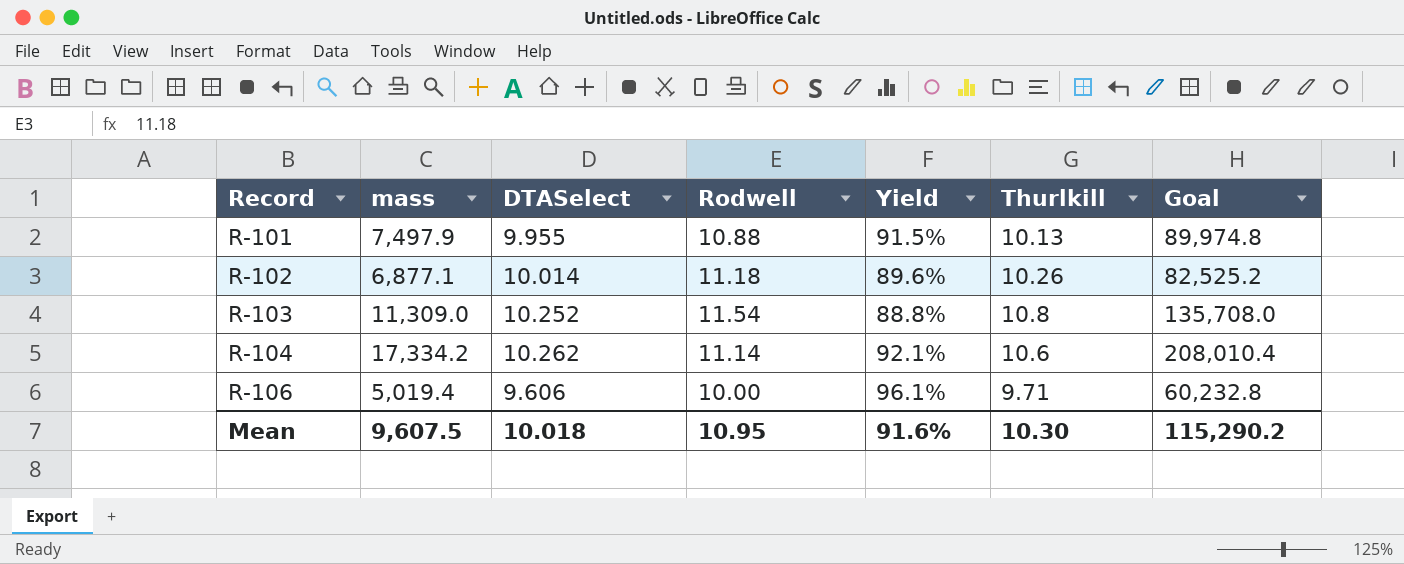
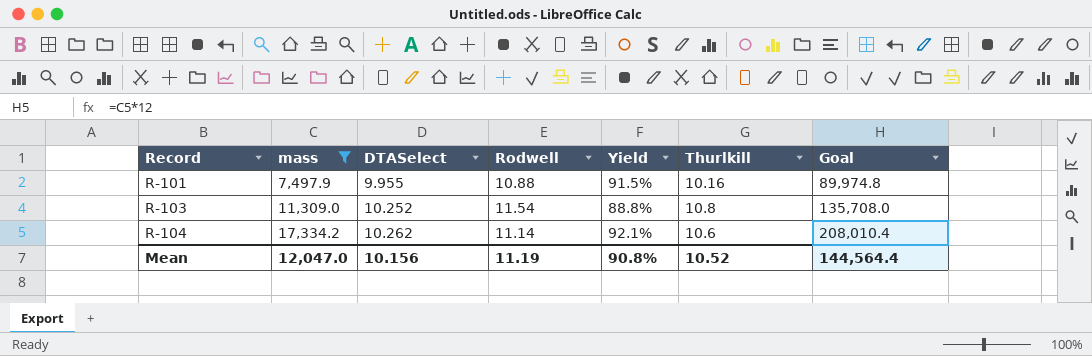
filter: none -> mass >= 7,497.9
R-101 | Thurlkill: 10.13 -> 10.16
Mean | mass: 9,607.5 -> 12,047.0
Mean | DTASelect: 10.018 -> 10.156
Mean | Rodwell: 10.95 -> 11.19
Mean | Yield: 91.6% -> 90.8%
Mean | Thurlkill: 10.30 -> 10.52
Mean | Goal: 115,290.2 -> 144,564.4

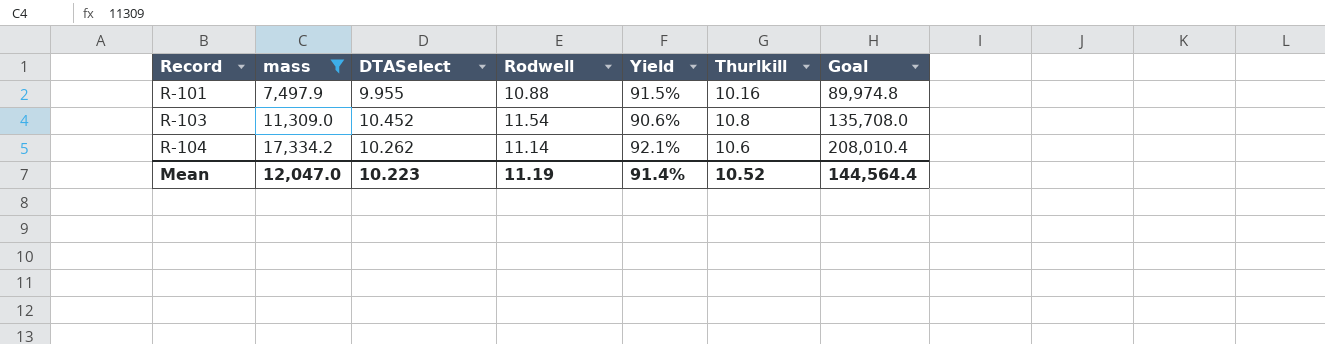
R-103 | DTASelect: 10.252 -> 10.452
R-103 | Yield: 88.8% -> 90.6%
Mean | DTASelect: 10.156 -> 10.223
Mean | Yield: 90.8% -> 91.4%

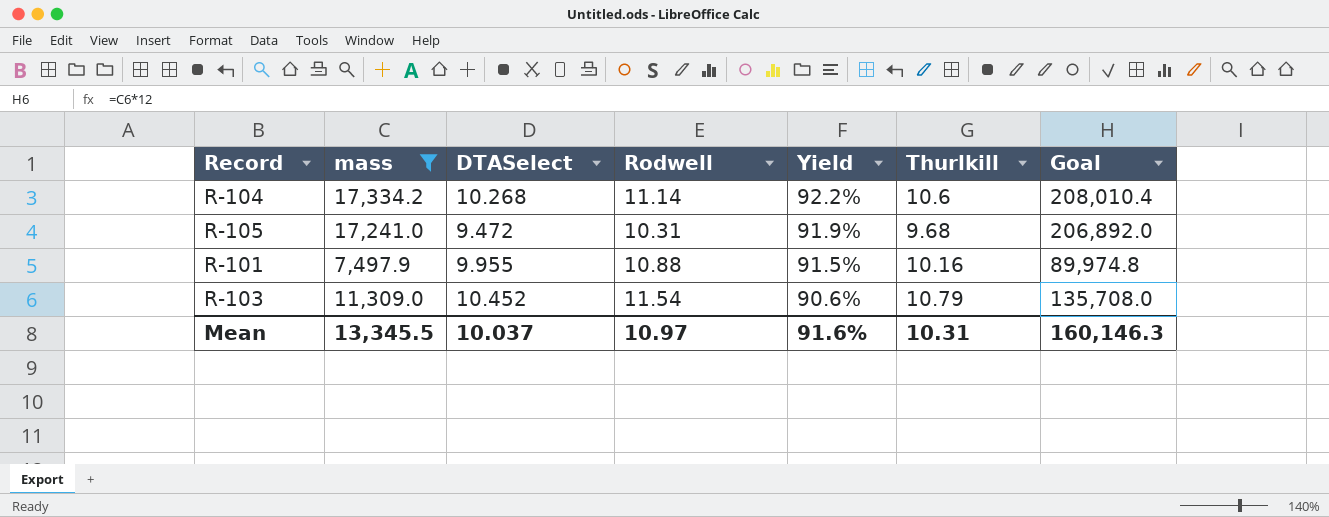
row order: Record ascending -> Yield descending
R-104 | DTASelect: 10.262 -> 10.268
R-104 | Yield: 92.1% -> 92.2%
row R-105: none -> 17,241.0 | 9.472 | 10.31 | 91.9% | 9.68 | 206,892.0
R-103 | Thurlkill: 10.8 -> 10.79
Mean | mass: 12,047.0 -> 13,345.5
Mean | DTASelect: 10.223 -> 10.037
Mean | Rodwell: 11.19 -> 10.97
Mean | Yield: 91.4% -> 91.6%
Mean | Thurlkill: 10.52 -> 10.31
Mean | Goal: 144,564.4 -> 160,146.3

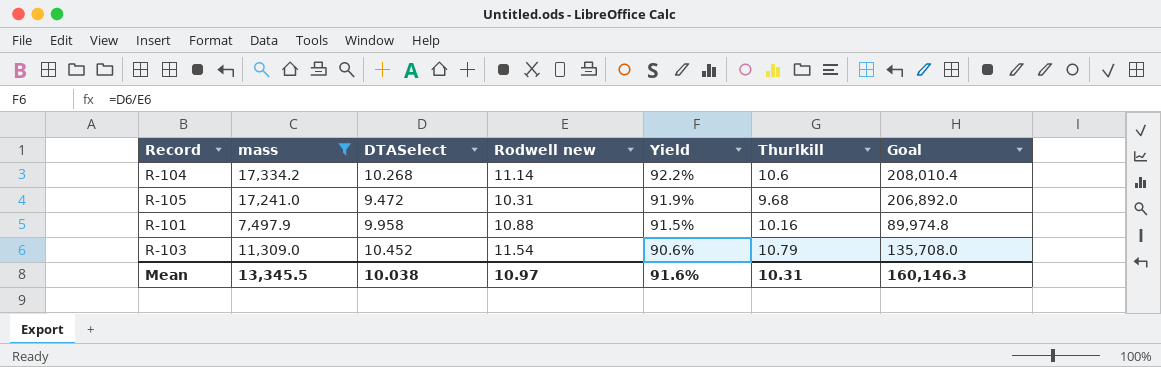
column name: Rodwell -> Rodwell new
R-101 | DTASelect: 9.955 -> 9.958
Mean | DTASelect: 10.037 -> 10.038

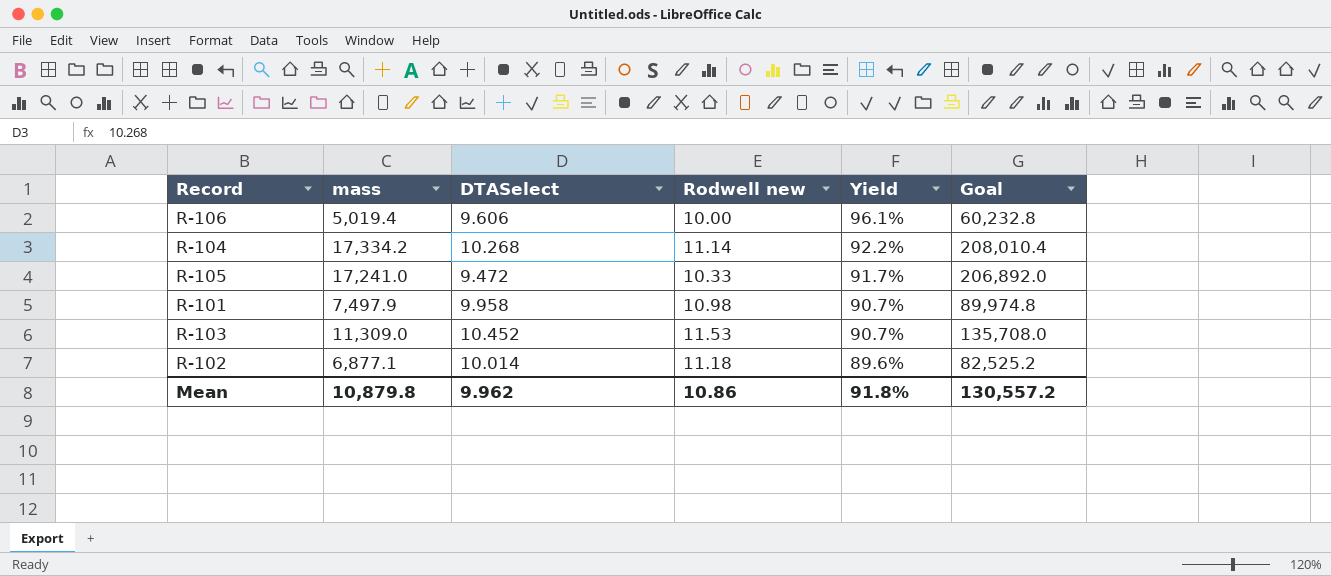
filter: mass >= 7,497.9 -> none
column Thurlkill | position: 6 -> none
R-105 | Rodwell new: 10.31 -> 10.33
R-105 | Yield: 91.9% -> 91.7%
R-101 | Rodwell new: 10.88 -> 10.98
R-101 | Yield: 91.5% -> 90.7%
R-103 | Rodwell new: 11.54 -> 11.53
R-103 | Yield: 90.6% -> 90.7%
Mean | mass: 13,345.5 -> 10,879.8
Mean | DTASelect: 10.038 -> 9.962
Mean | Rodwell new: 10.97 -> 10.86
Mean | Yield: 91.6% -> 91.8%
Mean | Goal: 160,146.3 -> 130,557.2

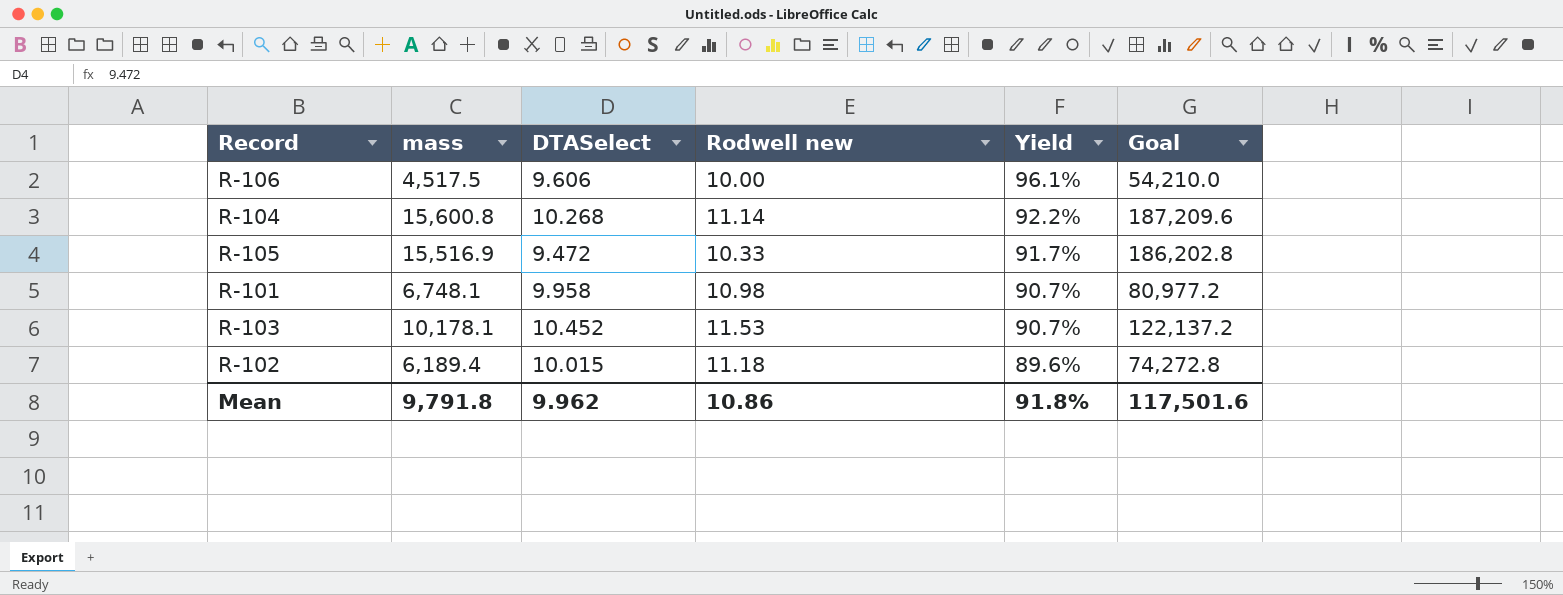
R-106 | mass: 5,019.4 -> 4,517.5
R-106 | Goal: 60,232.8 -> 54,210.0
R-104 | mass: 17,334.2 -> 15,600.8
R-104 | Goal: 208,010.4 -> 187,209.6
R-105 | mass: 17,241.0 -> 15,516.9
R-105 | Goal: 206,892.0 -> 186,202.8
R-101 | mass: 7,497.9 -> 6,748.1
R-101 | Goal: 89,974.8 -> 80,977.2
R-103 | mass: 11,309.0 -> 10,178.1
R-103 | Goal: 135,708.0 -> 122,137.2
R-102 | mass: 6,877.1 -> 6,189.4
R-102 | DTASelect: 10.014 -> 10.015
R-102 | Goal: 82,525.2 -> 74,272.8
Mean | mass: 10,879.8 -> 9,791.8
Mean | Goal: 130,557.2 -> 117,501.6

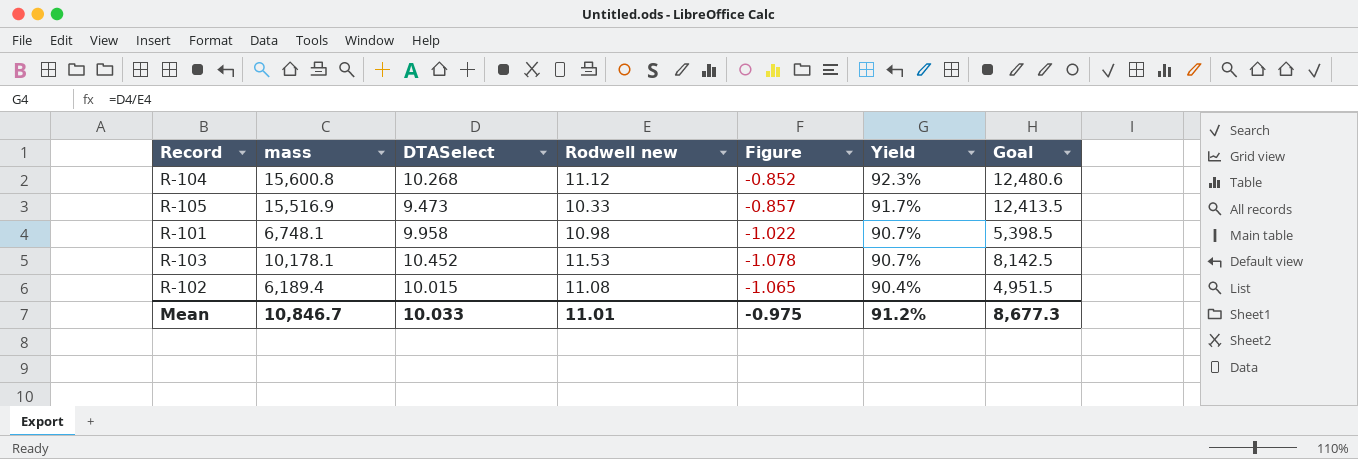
column Figure | formula: none -> [DTASelect] - [Rodwell new]
column Goal | formula: [mass] * 12 -> [mass] * 0.8
row R-106: 4,517.5 | 9.606 | 10.00 | 96.1% | 54,210.0 -> none
R-104 | Rodwell new: 11.14 -> 11.12
R-104 | Yield: 92.2% -> 92.3%
R-105 | DTASelect: 9.472 -> 9.473
R-102 | Rodwell new: 11.18 -> 11.08
R-102 | Yield: 89.6% -> 90.4%
Mean | mass: 9,791.8 -> 10,846.7
Mean | DTASelect: 9.962 -> 10.033
Mean | Rodwell new: 10.86 -> 11.01
Mean | Yield: 91.8% -> 91.2%
Mean | Goal: 117,501.6 -> 8,677.3

